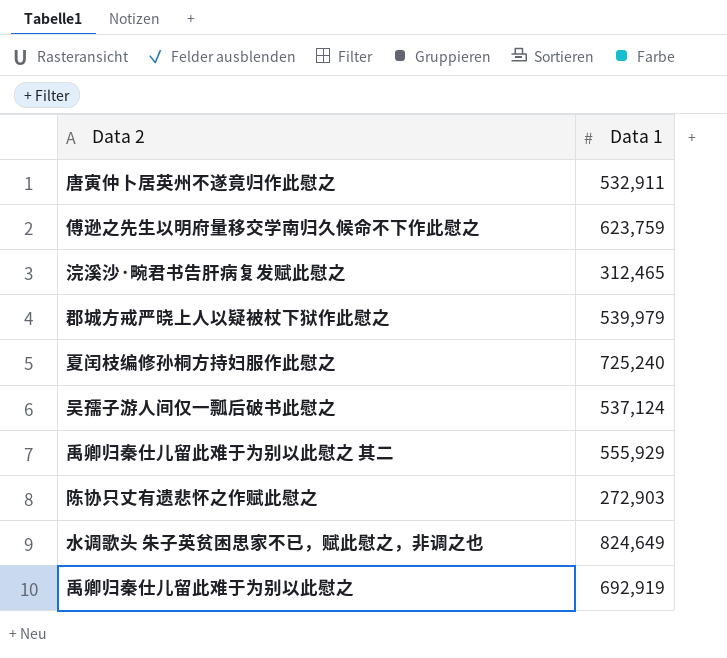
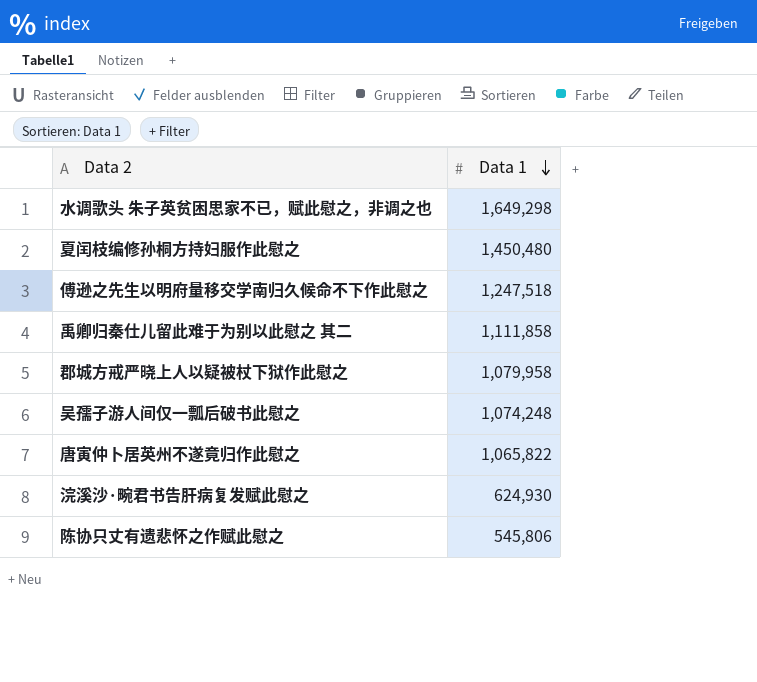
row order: none -> Data 1 descending
row 禹卿归秦仕儿留此难于为别以此慰之: 692,919 -> none
水调歌头 朱子英贫困思家不已，赋此慰之，非调之也 | Data 1: 824,649 -> 1,649,298
夏闰枝编修孙桐方持妇服作此慰之 | Data 1: 725,240 -> 1,450,480
傅逊之先生以明府量移交学南归久候命不下作此慰之 | Data 1: 623,759 -> 1,247,518
禹卿归秦仕儿留此难于为别以此慰之 其二 | Data 1: 555,929 -> 1,111,858
郡城方戒严晓上人以疑被杖下狱作此慰之 | Data 1: 539,979 -> 1,079,958
吴孺子游人间仅一瓢后破书此慰之 | Data 1: 537,124 -> 1,074,248
唐寅仲卜居英州不遂竟归作此慰之 | Data 1: 532,911 -> 1,065,822
浣溪沙·畹君书告肝病复发赋此慰之 | Data 1: 312,465 -> 624,930
陈协只丈有遗悲怀之作赋此慰之 | Data 1: 272,903 -> 545,806

